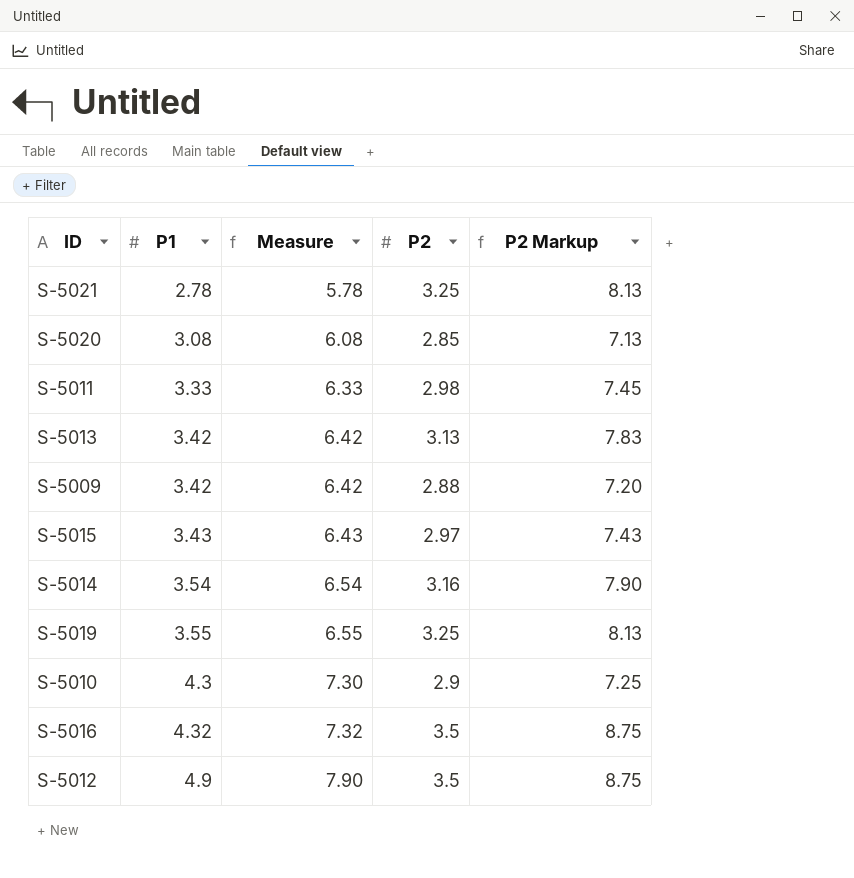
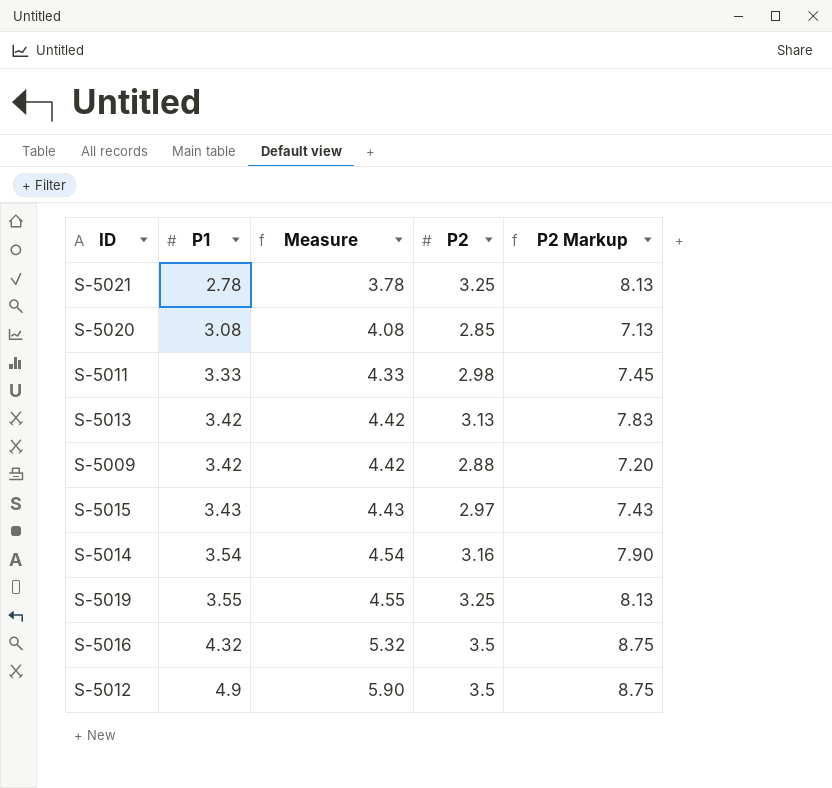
column Measure | formula: [P1] + 3 -> [P1] + 1
row S-5010: 4.3 | 7.30 | 2.9 | 7.25 -> none

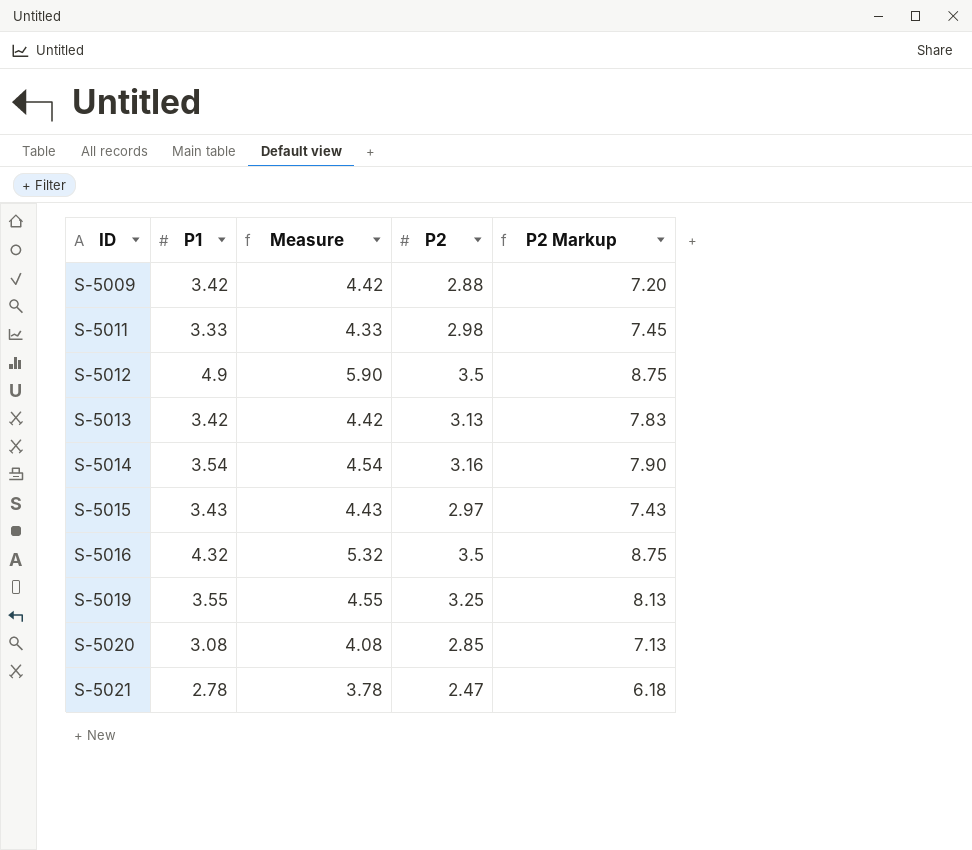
row order: P1 ascending -> ID ascending
S-5021 | P2: 3.25 -> 2.47
S-5021 | P2 Markup: 8.13 -> 6.18

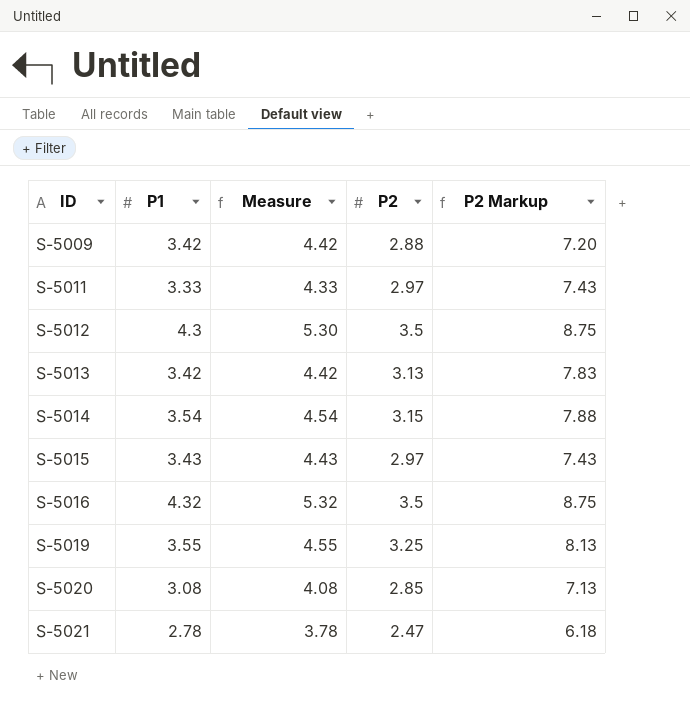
S-5011 | P2: 2.98 -> 2.97
S-5011 | P2 Markup: 7.45 -> 7.43
S-5012 | P1: 4.9 -> 4.3
S-5012 | Measure: 5.90 -> 5.30
S-5014 | P2: 3.16 -> 3.15
S-5014 | P2 Markup: 7.90 -> 7.88

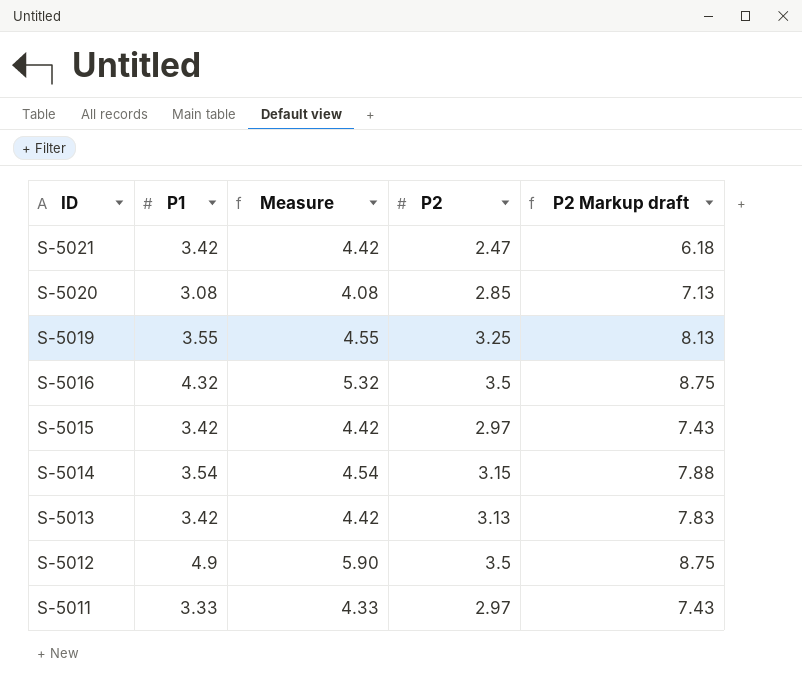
row order: ID ascending -> ID descending
column name: P2 Markup -> P2 Markup draft
row S-5009: 3.42 | 4.42 | 2.88 | 7.20 -> none
S-5021 | P1: 2.78 -> 3.42
S-5021 | Measure: 3.78 -> 4.42
S-5015 | P1: 3.43 -> 3.42
S-5015 | Measure: 4.43 -> 4.42
S-5012 | P1: 4.3 -> 4.9
S-5012 | Measure: 5.30 -> 5.90

